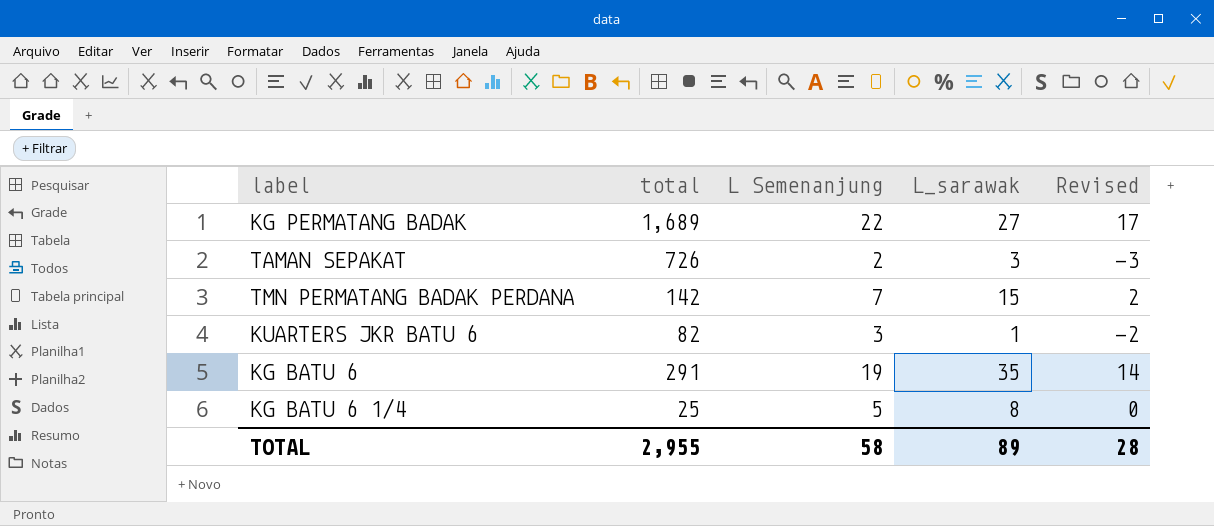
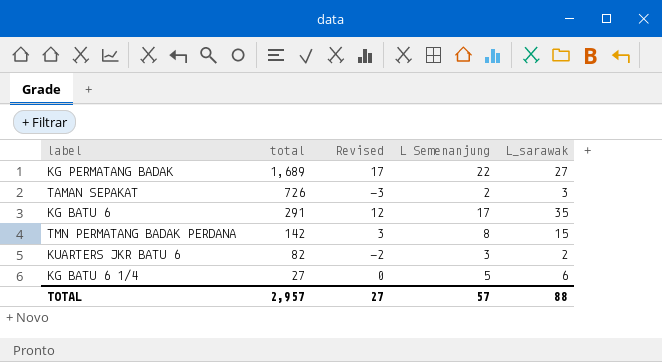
row order: none -> total descending
column Revised | position: 5 -> 3
KG BATU 6 | Revised: 14 -> 12
KG BATU 6 | L Semenanjung: 19 -> 17
TMN PERMATANG BADAK PERDANA | Revised: 2 -> 3
TMN PERMATANG BADAK PERDANA | L Semenanjung: 7 -> 8
KUARTERS JKR BATU 6 | L_sarawak: 1 -> 2
KG BATU 6 1/4 | total: 25 -> 27
KG BATU 6 1/4 | L_sarawak: 8 -> 6
TOTAL | total: 2,955 -> 2,957
TOTAL | Revised: 28 -> 27
TOTAL | L Semenanjung: 58 -> 57
TOTAL | L_sarawak: 89 -> 88

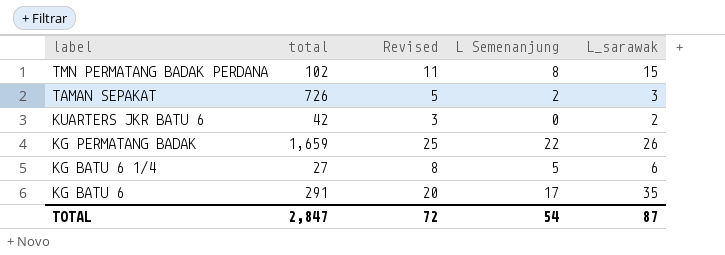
row order: total descending -> label descending
column Revised | formula: [L Semenanjung] - 5 -> [L Semenanjung] + 3
TMN PERMATANG BADAK PERDANA | total: 142 -> 102
KUARTERS JKR BATU 6 | total: 82 -> 42
KUARTERS JKR BATU 6 | L Semenanjung: 3 -> 0
KG PERMATANG BADAK | total: 1,689 -> 1,659
KG PERMATANG BADAK | L_sarawak: 27 -> 26
TOTAL | total: 2,957 -> 2,847
TOTAL | Revised: 27 -> 72
TOTAL | L Semenanjung: 57 -> 54
TOTAL | L_sarawak: 88 -> 87

